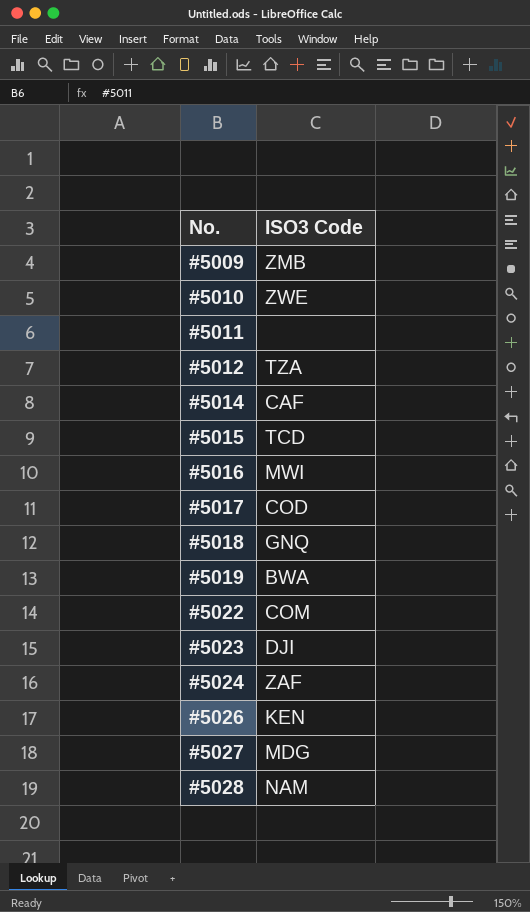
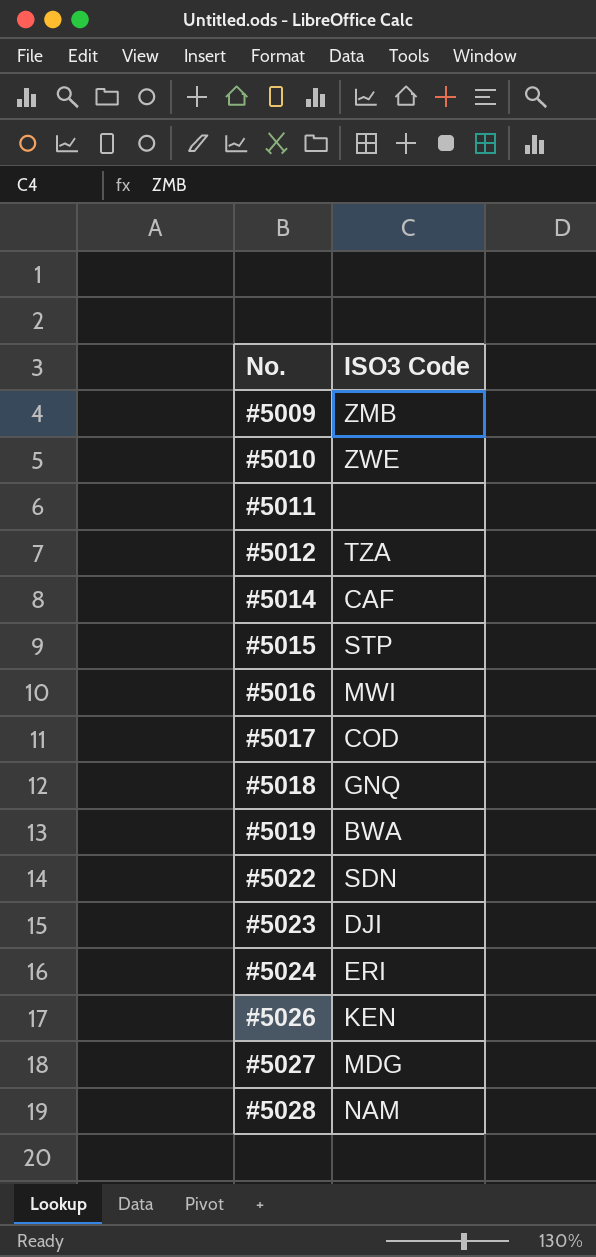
#5015 | ISO3 Code: TCD -> STP
#5022 | ISO3 Code: COM -> SDN
#5024 | ISO3 Code: ZAF -> ERI

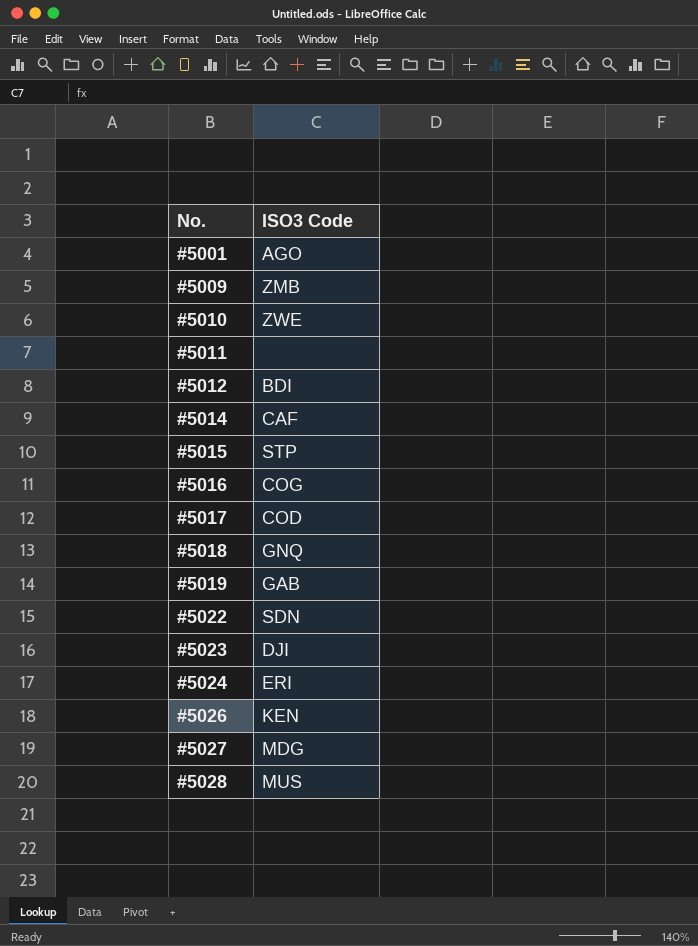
row #5001: none -> AGO
#5012 | ISO3 Code: TZA -> BDI
#5016 | ISO3 Code: MWI -> COG
#5019 | ISO3 Code: BWA -> GAB
#5028 | ISO3 Code: NAM -> MUS

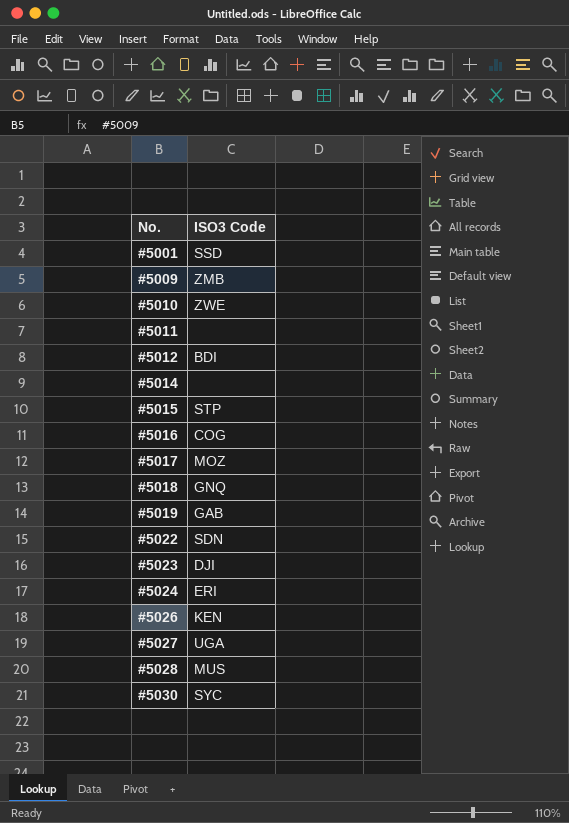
#5001 | ISO3 Code: AGO -> SSD
#5014 | ISO3 Code: CAF -> none
#5017 | ISO3 Code: COD -> MOZ
#5027 | ISO3 Code: MDG -> UGA
row #5030: none -> SYC

